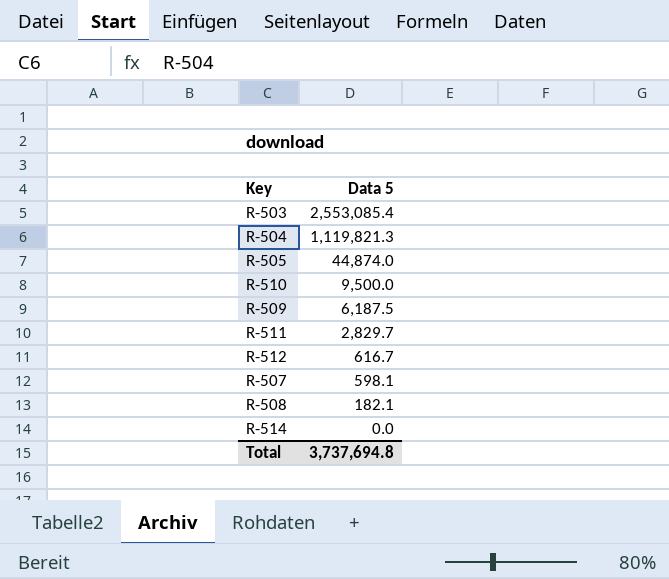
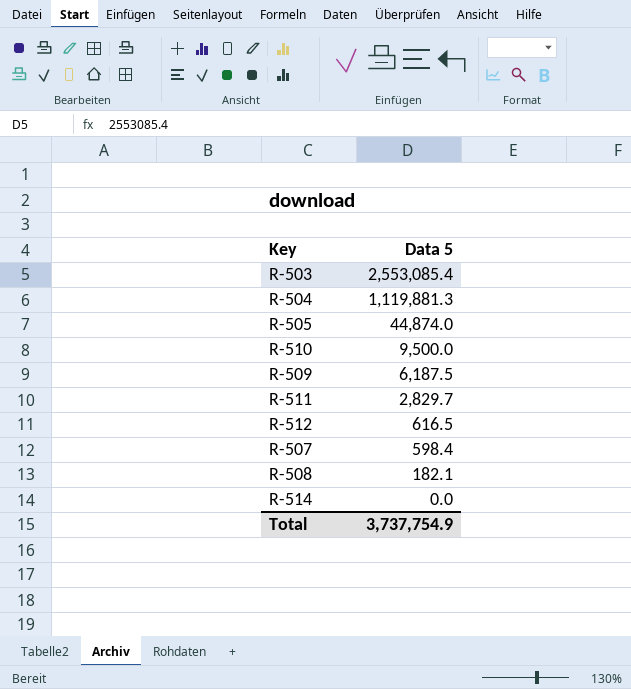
R-504 | Data 5: 1,119,821.3 -> 1,119,881.3
R-512 | Data 5: 616.7 -> 616.5
R-507 | Data 5: 598.1 -> 598.4
Total | Data 5: 3,737,694.8 -> 3,737,754.9

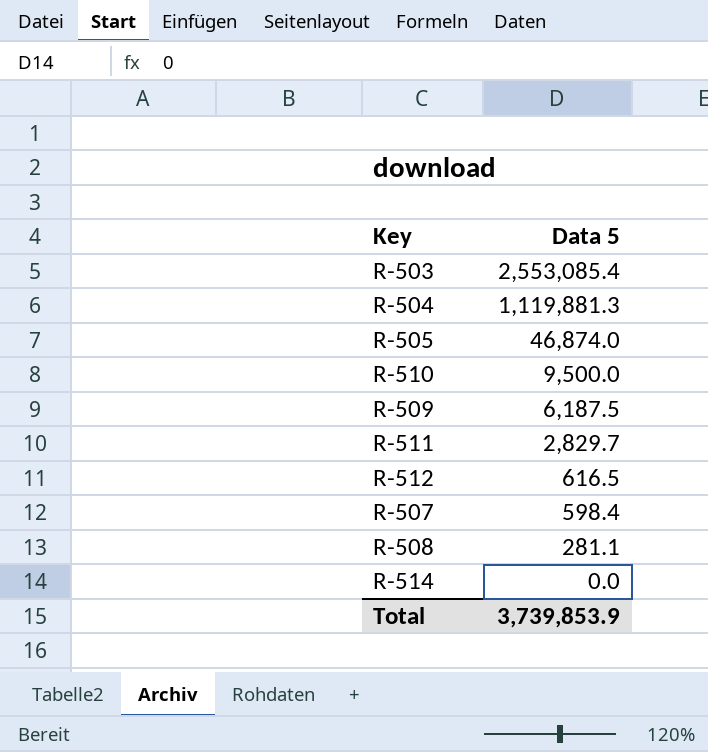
R-505 | Data 5: 44,874.0 -> 46,874.0
R-508 | Data 5: 182.1 -> 281.1
Total | Data 5: 3,737,754.9 -> 3,739,853.9

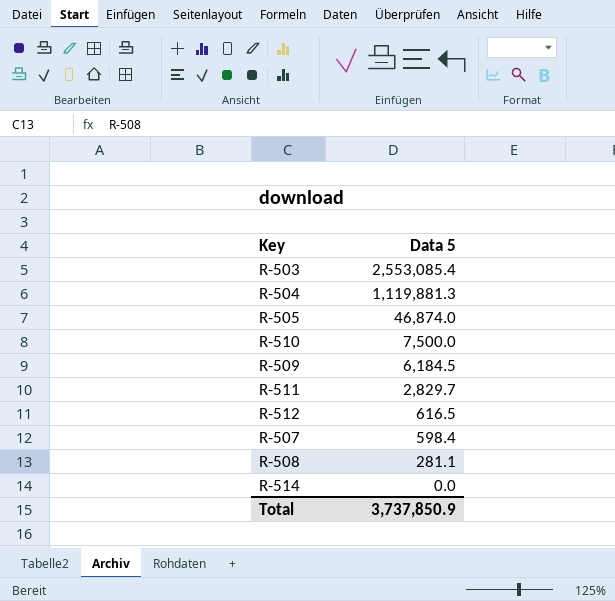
R-510 | Data 5: 9,500.0 -> 7,500.0
R-509 | Data 5: 6,187.5 -> 6,184.5
Total | Data 5: 3,739,853.9 -> 3,737,850.9

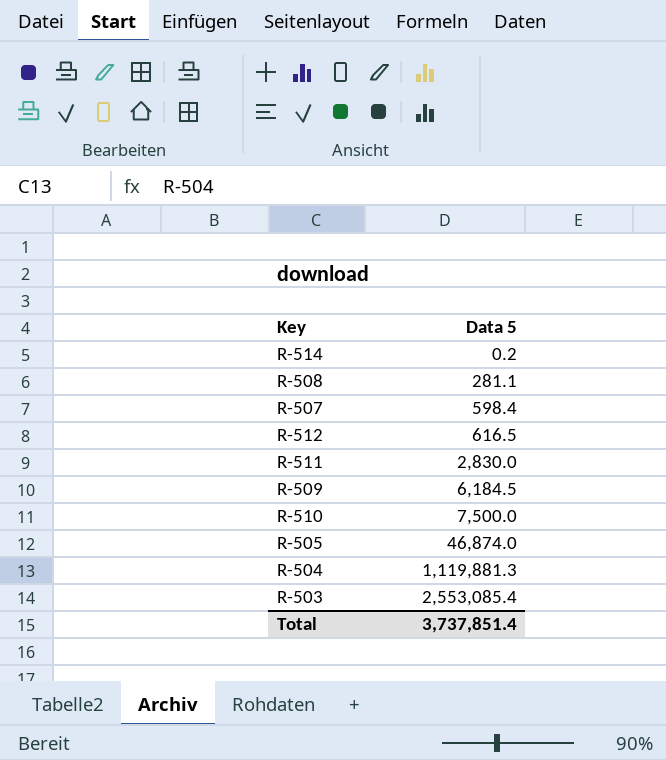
row order: Data 5 descending -> Data 5 ascending
R-514 | Data 5: 0.0 -> 0.2
R-511 | Data 5: 2,829.7 -> 2,830.0
Total | Data 5: 3,737,850.9 -> 3,737,851.4

